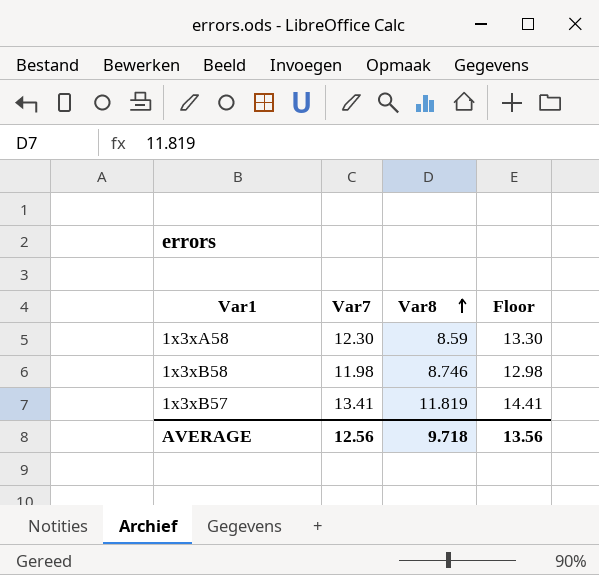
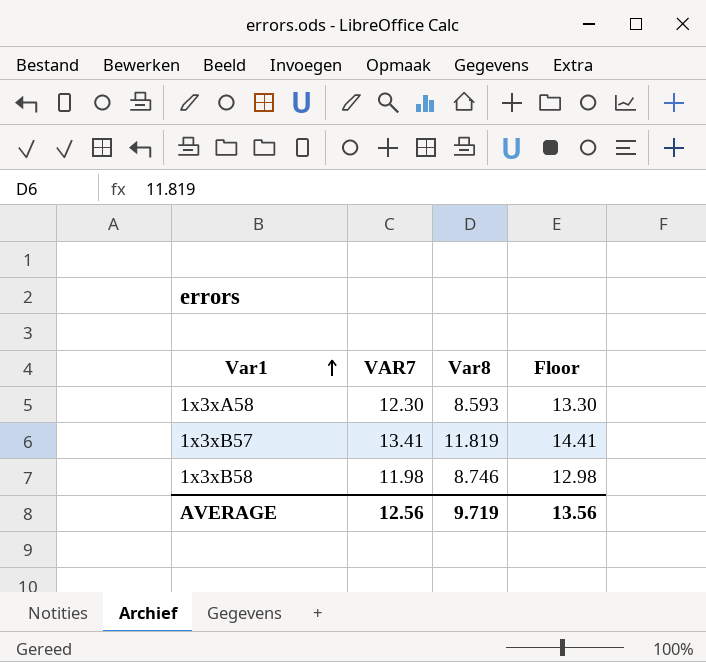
row order: Var8 ascending -> Var1 ascending
column name: Var7 -> VAR7
1x3xA58 | Var8: 8.59 -> 8.593
AVERAGE | Var8: 9.718 -> 9.719

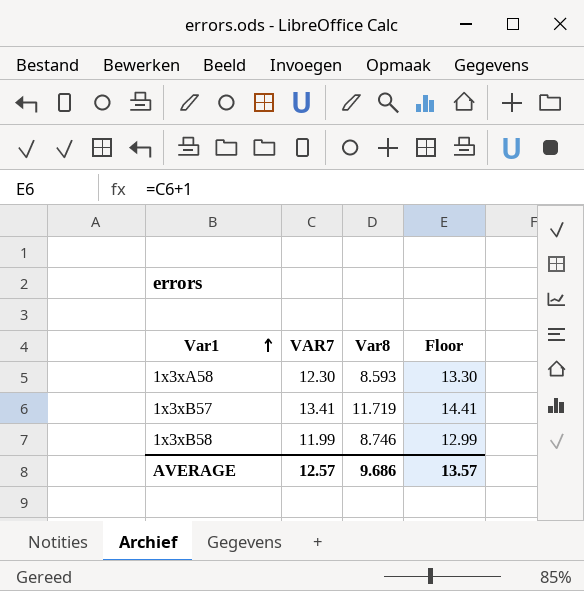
1x3xB57 | Var8: 11.819 -> 11.719
1x3xB58 | VAR7: 11.98 -> 11.99
1x3xB58 | Floor: 12.98 -> 12.99
AVERAGE | VAR7: 12.56 -> 12.57
AVERAGE | Var8: 9.719 -> 9.686
AVERAGE | Floor: 13.56 -> 13.57

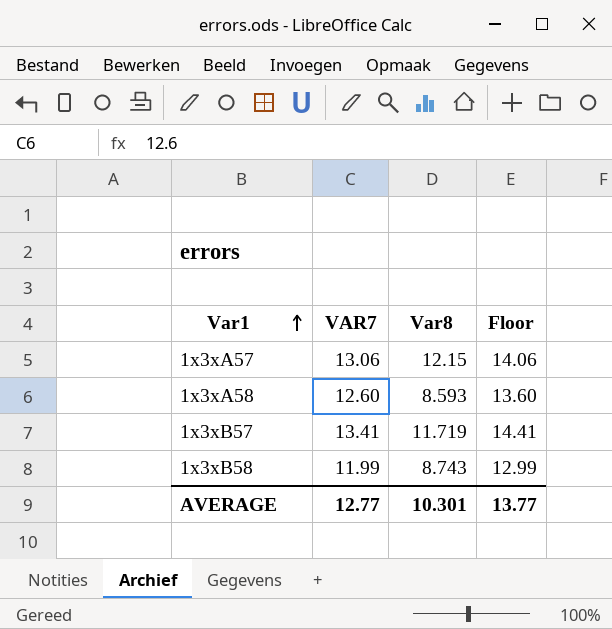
row 1x3xA57: none -> 13.06 | 12.15 | 14.06
1x3xA58 | VAR7: 12.30 -> 12.60
1x3xA58 | Floor: 13.30 -> 13.60
1x3xB58 | Var8: 8.746 -> 8.743
AVERAGE | VAR7: 12.57 -> 12.77
AVERAGE | Var8: 9.686 -> 10.301
AVERAGE | Floor: 13.57 -> 13.77

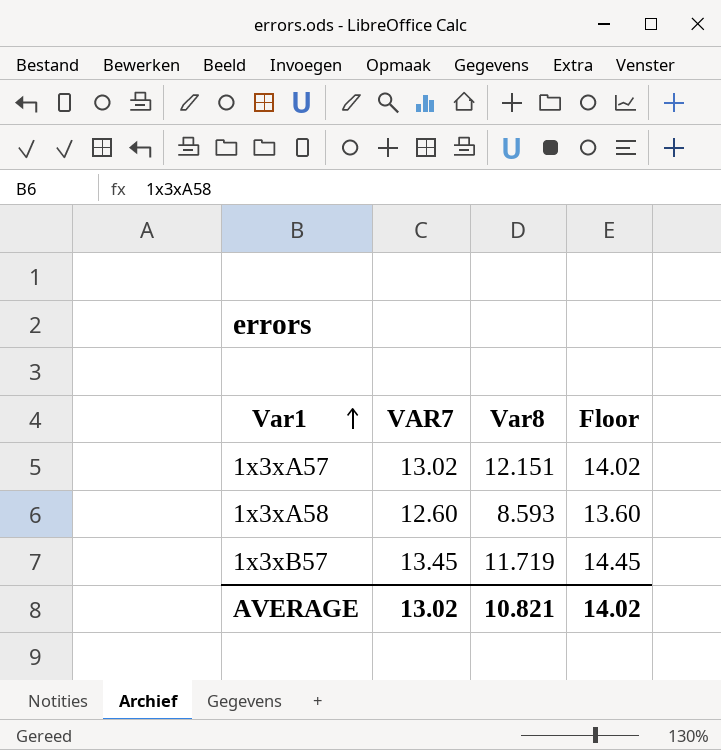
row 1x3xB58: 11.99 | 8.743 | 12.99 -> none
1x3xA57 | VAR7: 13.06 -> 13.02
1x3xA57 | Var8: 12.15 -> 12.151
1x3xA57 | Floor: 14.06 -> 14.02
1x3xB57 | VAR7: 13.41 -> 13.45
1x3xB57 | Floor: 14.41 -> 14.45
AVERAGE | VAR7: 12.77 -> 13.02
AVERAGE | Var8: 10.301 -> 10.821
AVERAGE | Floor: 13.77 -> 14.02

